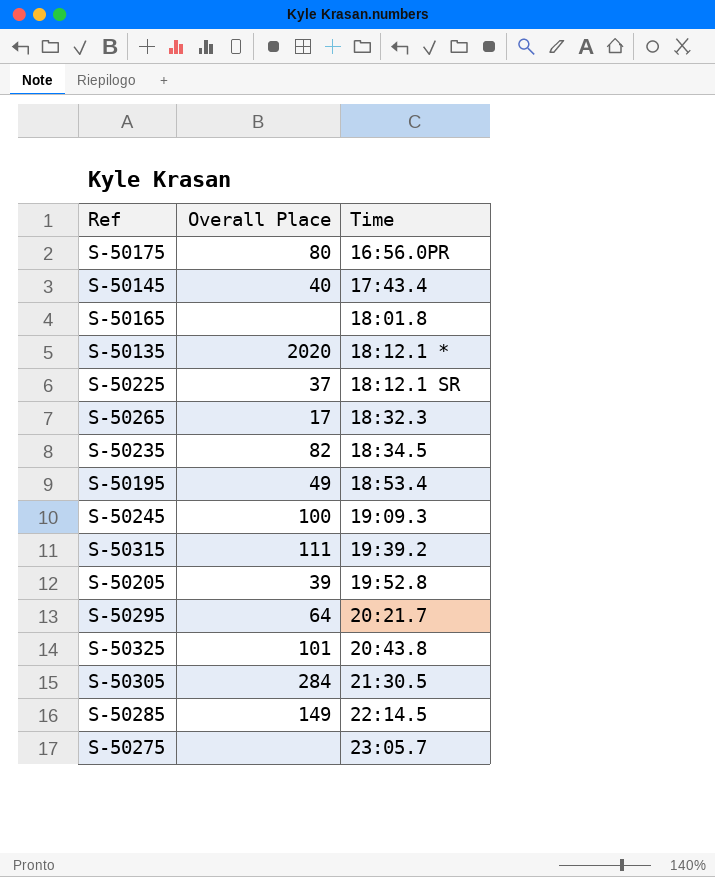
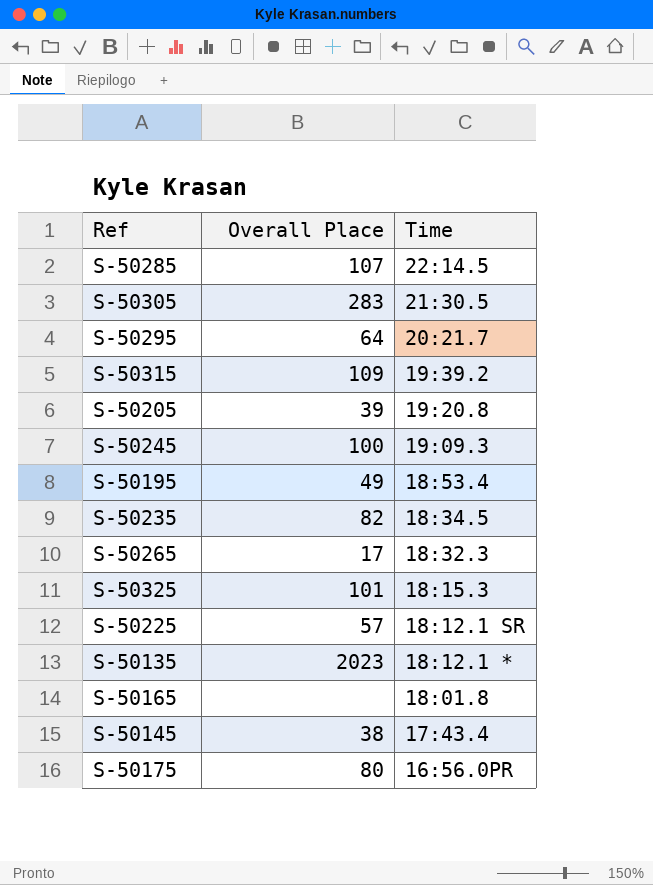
row order: Time ascending -> Time descending
row S-50275: none | 23:05.7 -> none
S-50285 | Overall Place: 149 -> 107
S-50305 | Overall Place: 284 -> 283
S-50315 | Overall Place: 111 -> 109
S-50205 | Time: 19:52.8 -> 19:20.8
S-50325 | Time: 20:43.8 -> 18:15.3
S-50225 | Overall Place: 37 -> 57
S-50135 | Overall Place: 2020 -> 2023
S-50145 | Overall Place: 40 -> 38

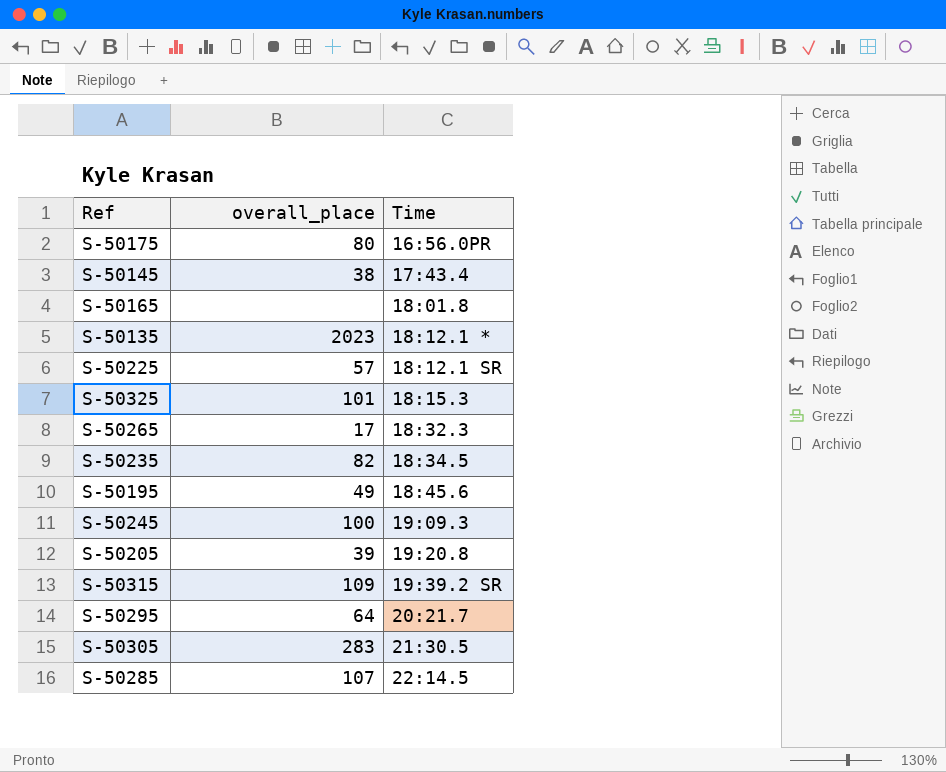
row order: Time descending -> Time ascending
column name: Overall Place -> overall_place
S-50195 | Time: 18:53.4 -> 18:45.6
S-50315 | Time: 19:39.2 -> 19:39.2 SR

